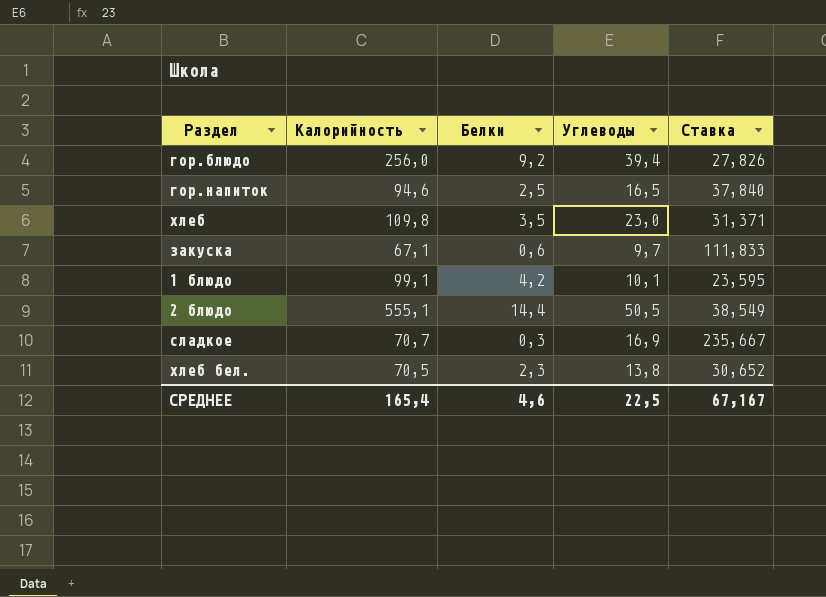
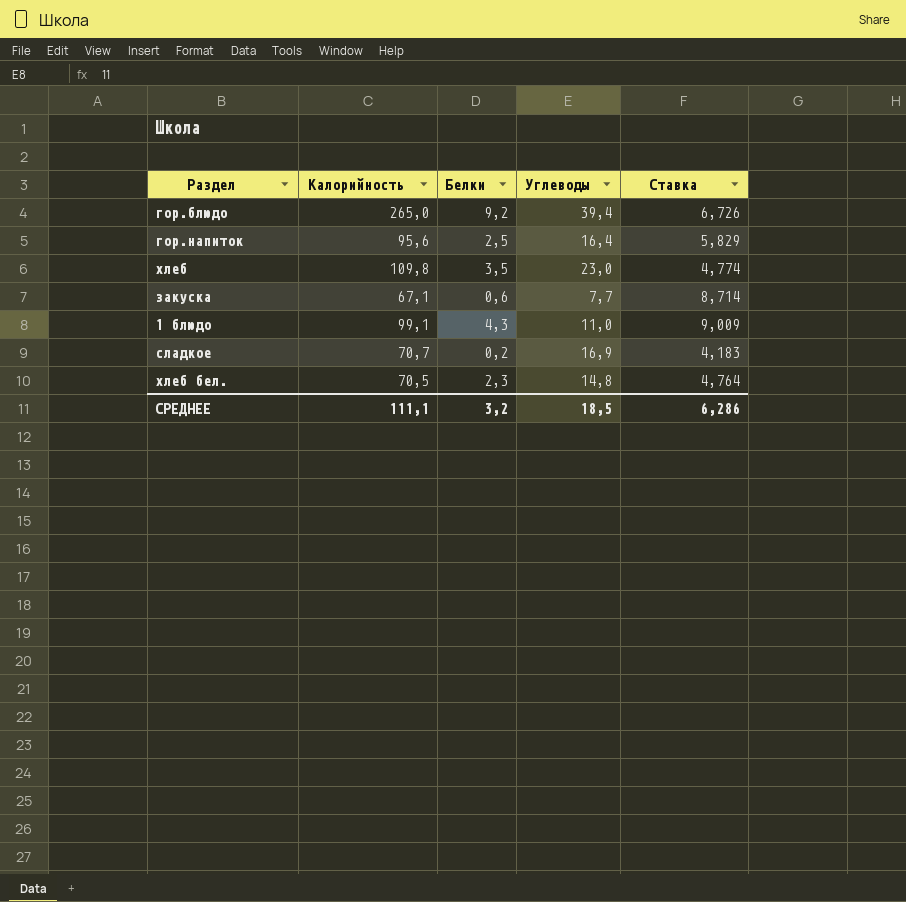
column Ставка | formula: [Калорийность] / [Белки] -> [Калорийность] / [Углеводы]
row 2 блюдо: 555,1 | 14,4 | 50,5 | 38,549 -> none
гор.блюдо | Калорийность: 256,0 -> 265,0
гор.напиток | Калорийность: 94,6 -> 95,6
гор.напиток | Углеводы: 16,5 -> 16,4
закуска | Углеводы: 9,7 -> 7,7
1 блюдо | Белки: 4,2 -> 4,3
1 блюдо | Углеводы: 10,1 -> 11,0
сладкое | Белки: 0,3 -> 0,2
хлеб бел. | Углеводы: 13,8 -> 14,8
СРЕДНЕЕ | Калорийность: 165,4 -> 111,1
СРЕДНЕЕ | Белки: 4,6 -> 3,2
СРЕДНЕЕ | Углеводы: 22,5 -> 18,5
СРЕДНЕЕ | Ставка: 67,167 -> 6,286

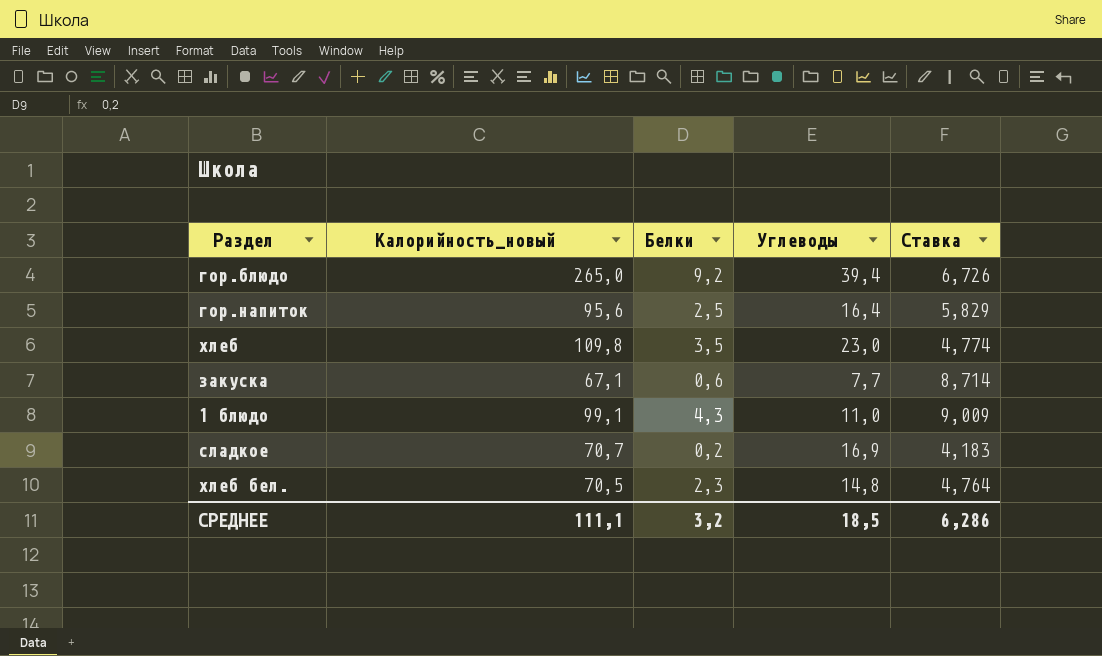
column name: Калорийность -> Калорийность_новый

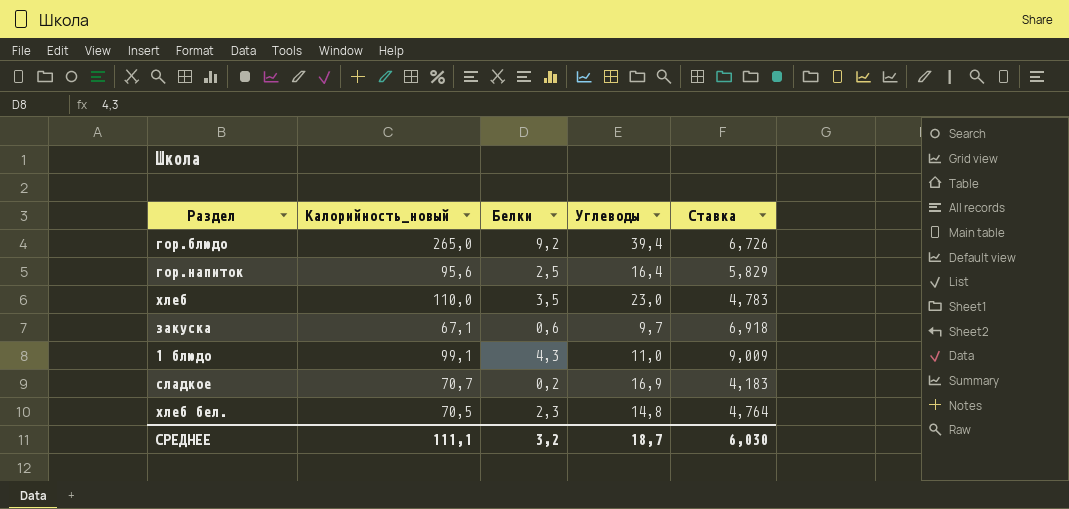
хлеб | Калорийность_новый: 109,8 -> 110,0
хлеб | Ставка: 4,774 -> 4,783
закуска | Углеводы: 7,7 -> 9,7
закуска | Ставка: 8,714 -> 6,918
СРЕДНЕЕ | Углеводы: 18,5 -> 18,7
СРЕДНЕЕ | Ставка: 6,286 -> 6,030

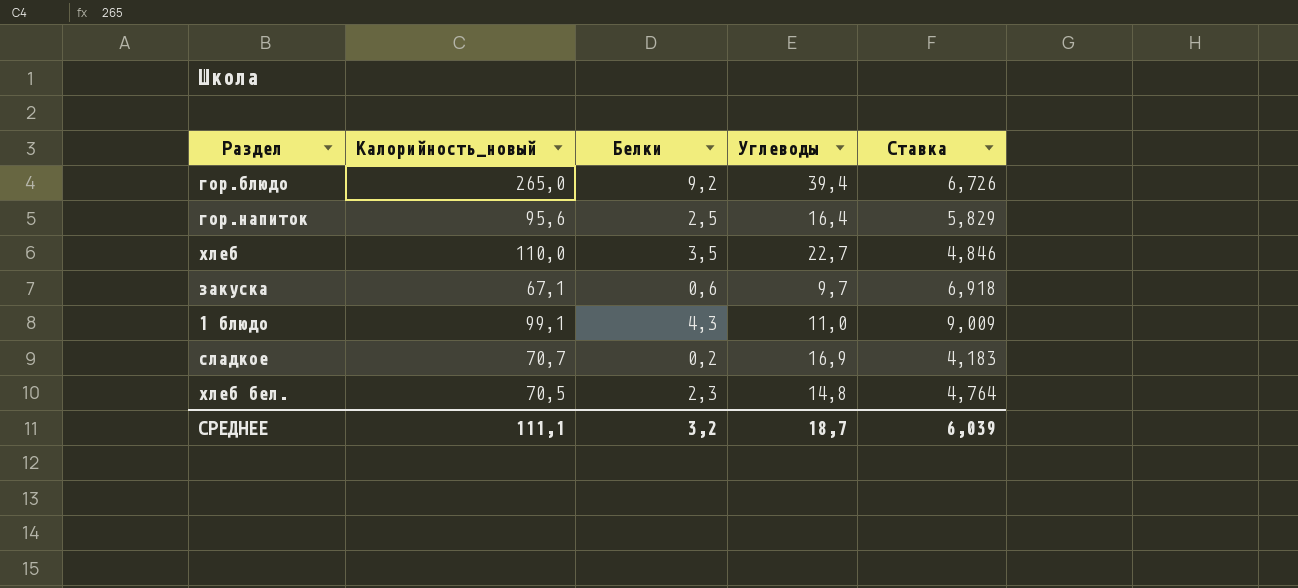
хлеб | Углеводы: 23,0 -> 22,7
хлеб | Ставка: 4,783 -> 4,846
СРЕДНЕЕ | Ставка: 6,030 -> 6,039

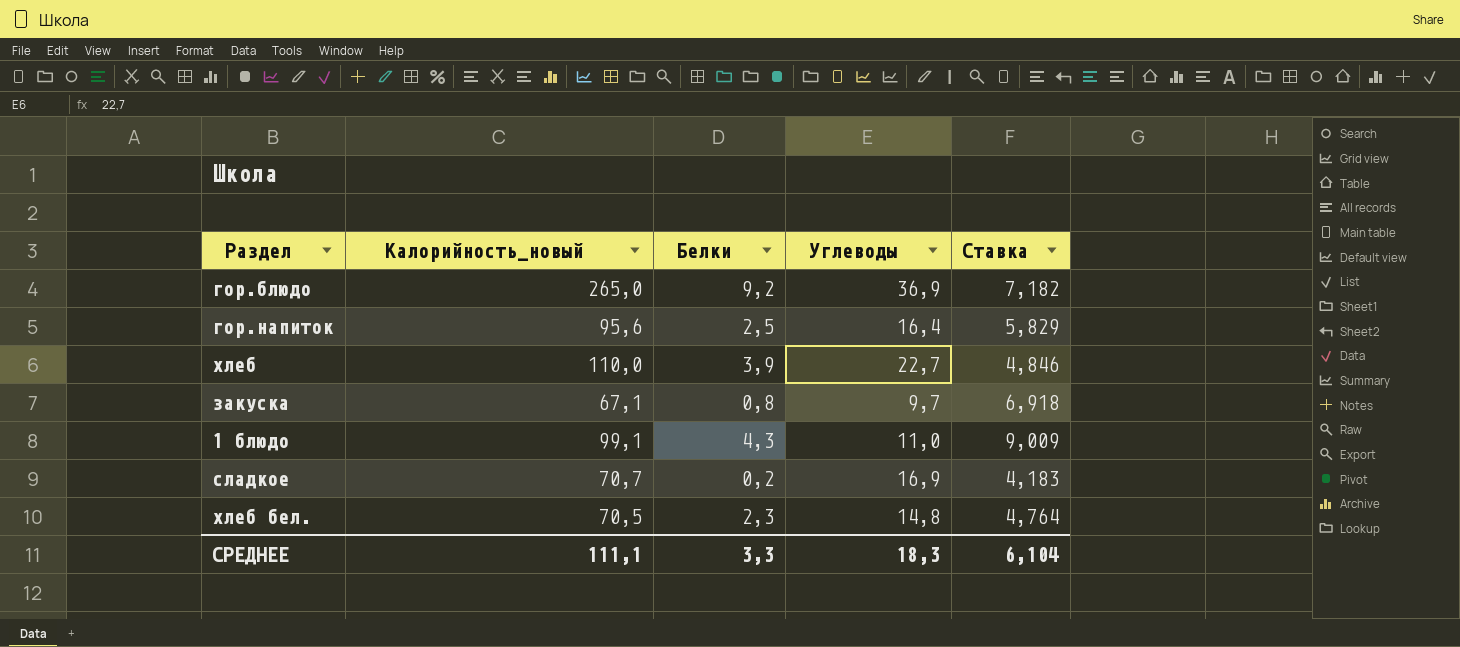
гор.блюдо | Углеводы: 39,4 -> 36,9
гор.блюдо | Ставка: 6,726 -> 7,182
хлеб | Белки: 3,5 -> 3,9
закуска | Белки: 0,6 -> 0,8
СРЕДНЕЕ | Белки: 3,2 -> 3,3
СРЕДНЕЕ | Углеводы: 18,7 -> 18,3
СРЕДНЕЕ | Ставка: 6,039 -> 6,104

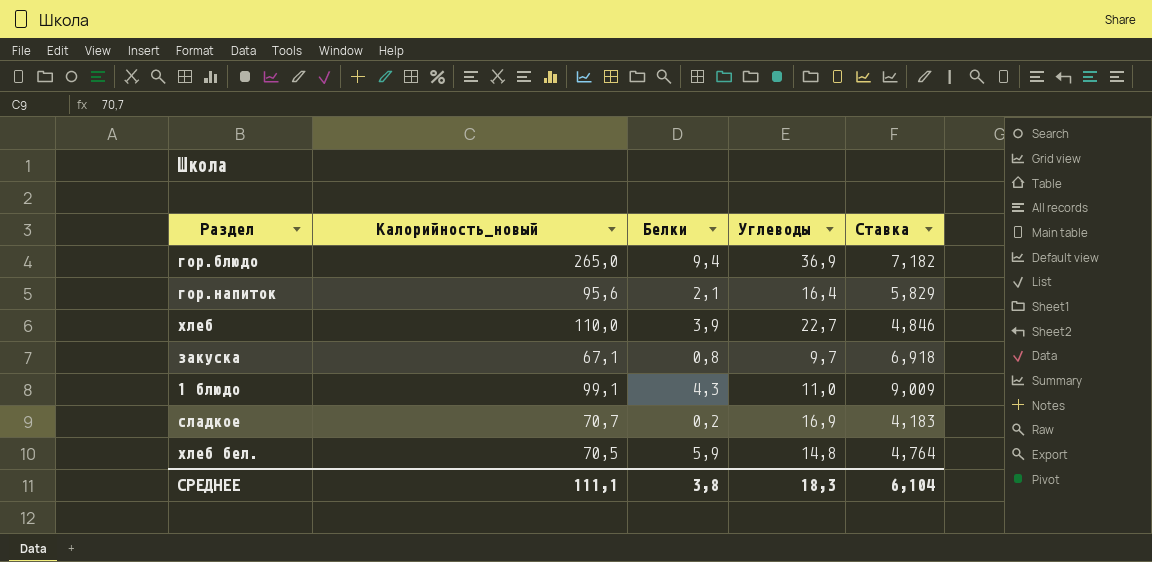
гор.блюдо | Белки: 9,2 -> 9,4
гор.напиток | Белки: 2,5 -> 2,1
хлеб бел. | Белки: 2,3 -> 5,9
СРЕДНЕЕ | Белки: 3,3 -> 3,8

